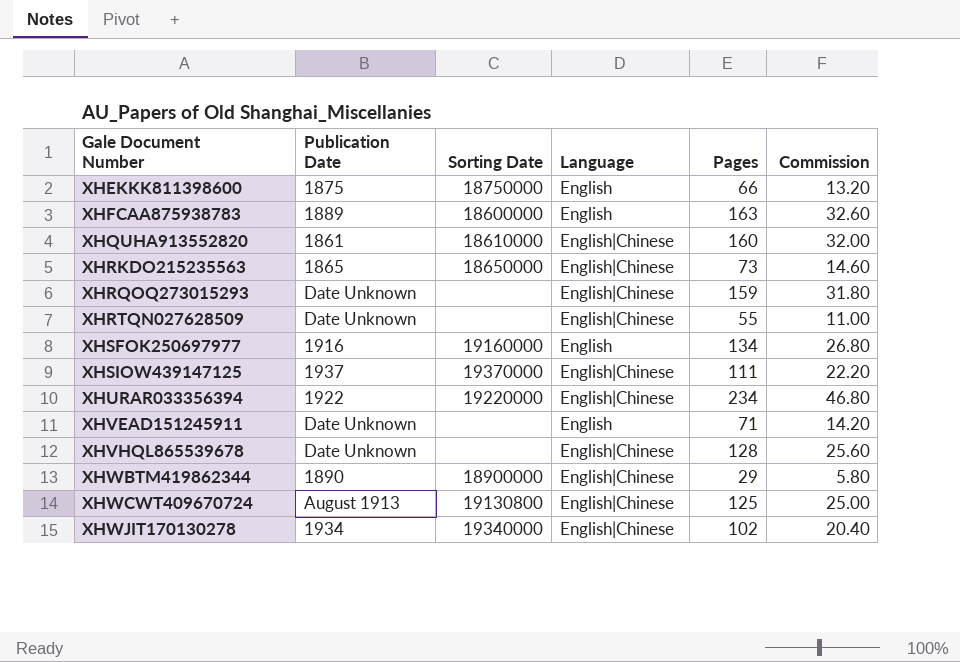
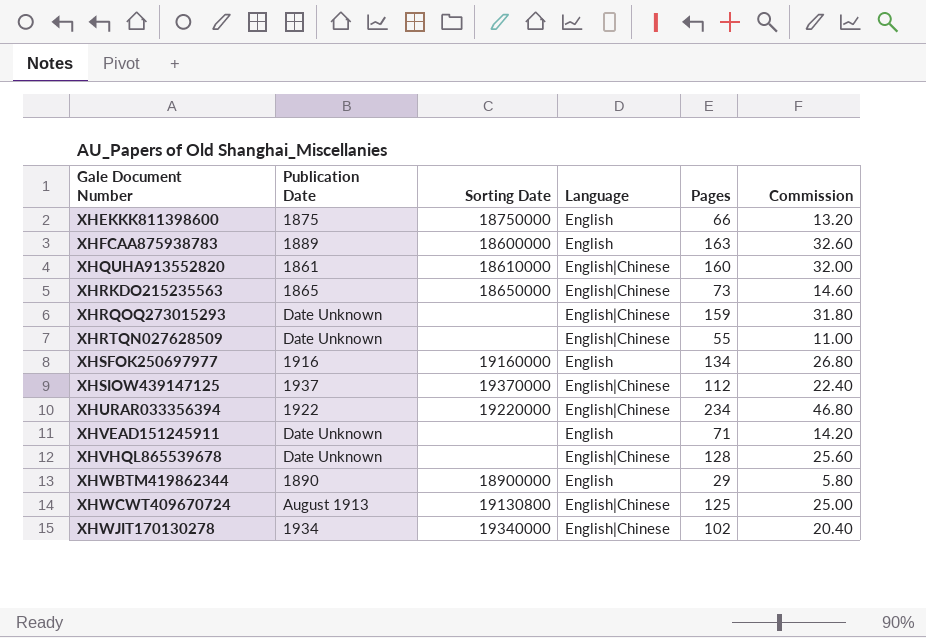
XHSIOW439147125 | Pages: 111 -> 112
XHSIOW439147125 | Commission: 22.20 -> 22.40
XHWBTM419862344 | Language: English|Chinese -> English

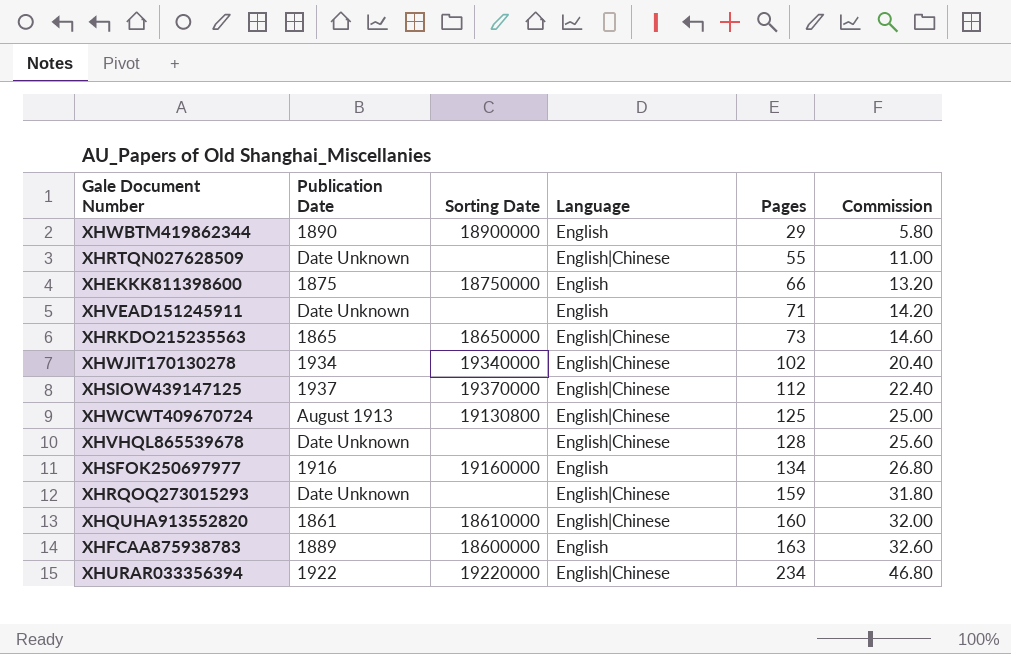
row order: Gale Document Number ascending -> Pages ascending

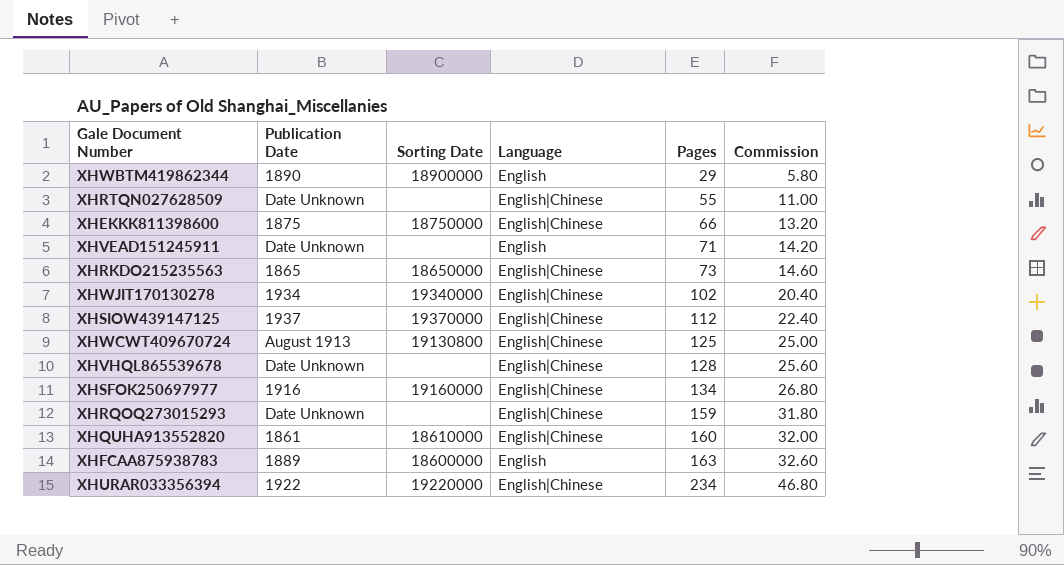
XHEKKK811398600 | Language: English -> English|Chinese
XHSFOK250697977 | Language: English -> English|Chinese

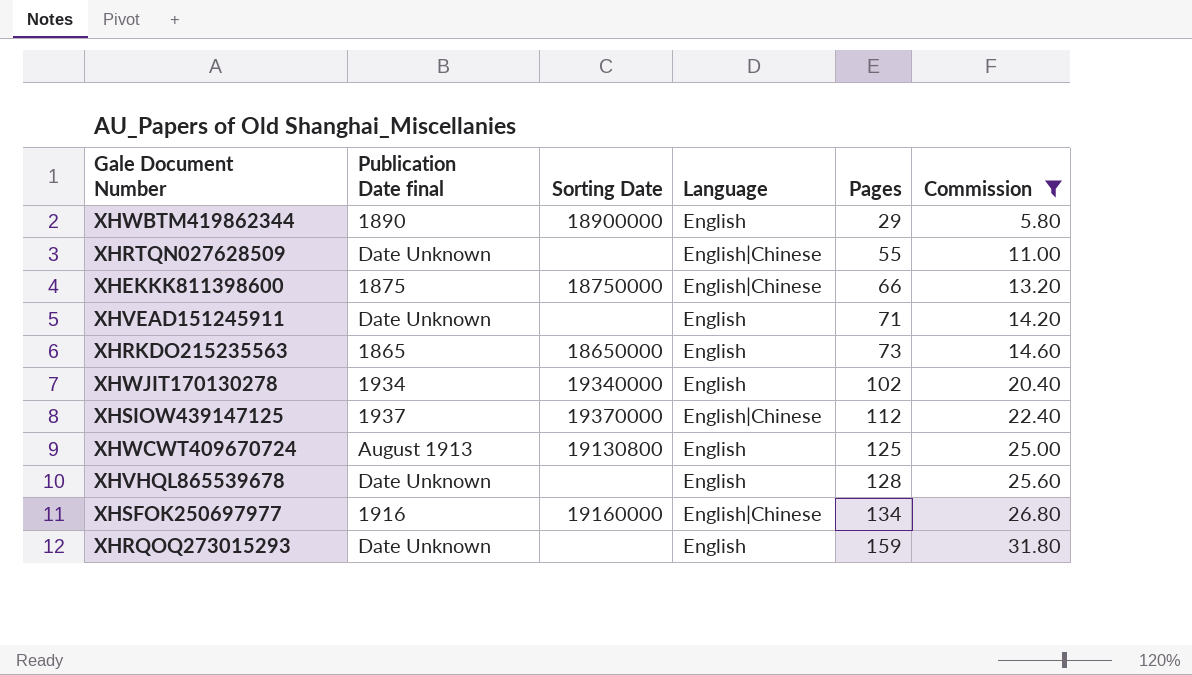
filter: none -> Commission <= 31.80
column name: Publication Date -> Publication Date final
XHRKDO215235563 | Language: English|Chinese -> English
XHWJIT170130278 | Language: English|Chinese -> English
XHWCWT409670724 | Language: English|Chinese -> English
XHVHQL865539678 | Language: English|Chinese -> English
XHRQOQ273015293 | Language: English|Chinese -> English

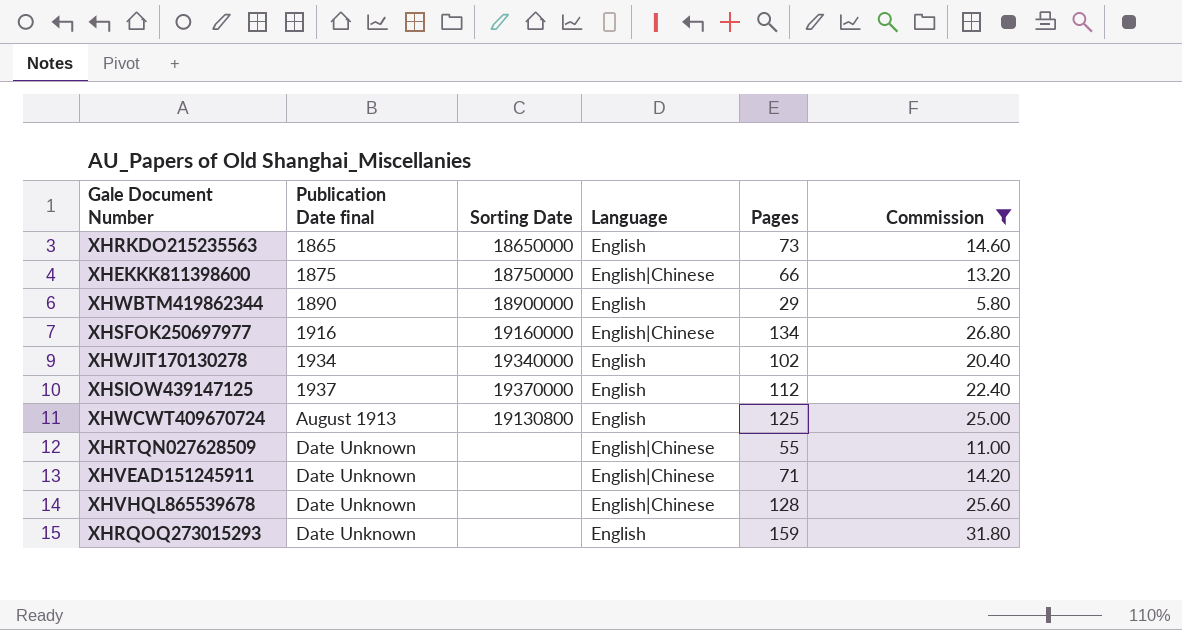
row order: Pages ascending -> Publication Date final ascending
XHSIOW439147125 | Language: English|Chinese -> English
XHVEAD151245911 | Language: English -> English|Chinese
XHVHQL865539678 | Language: English -> English|Chinese

